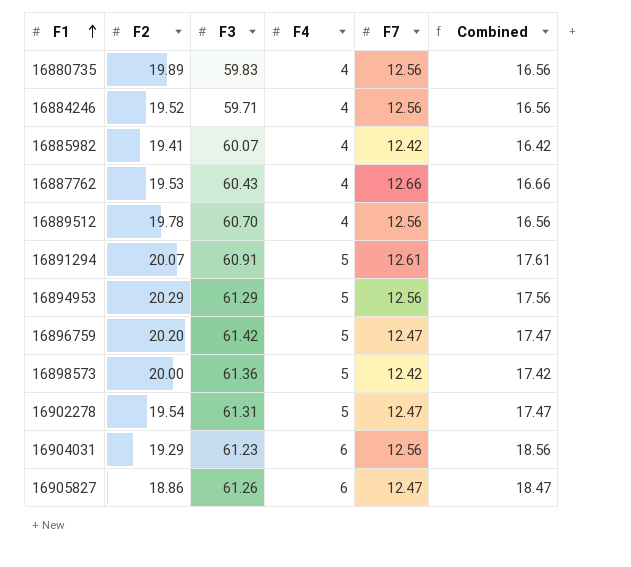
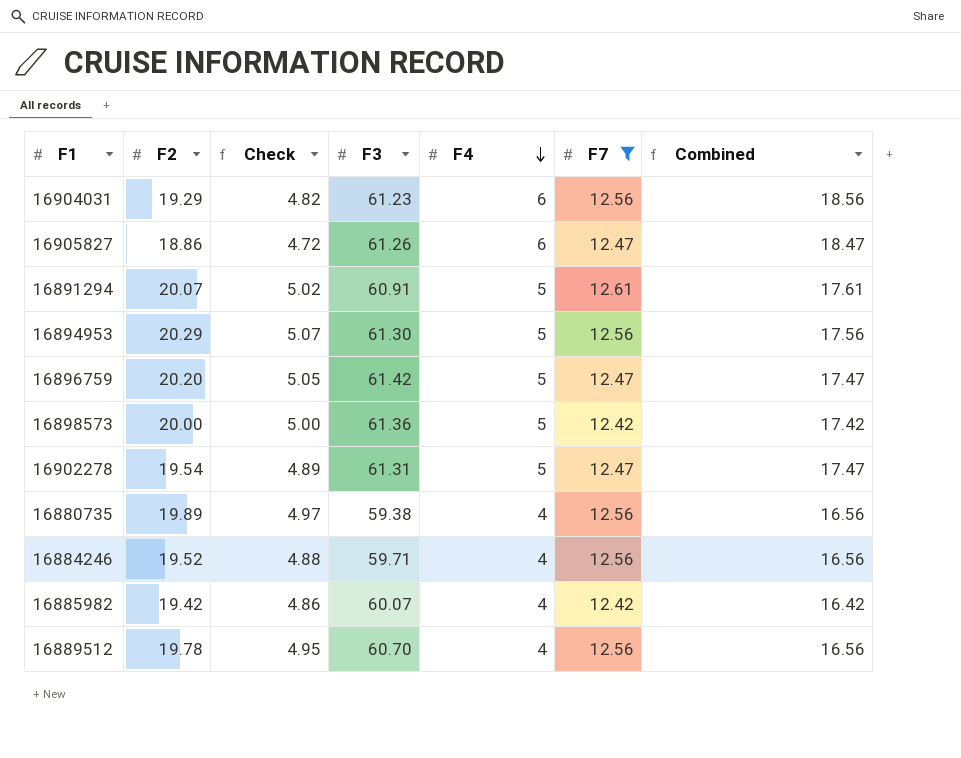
filter: none -> F7 != 12.66
row order: F1 ascending -> F4 descending
column Check | formula: none -> [F2] * 0.25
16894953 | F3: 61.29 -> 61.30
16880735 | F3: 59.83 -> 59.38
16885982 | F2: 19.41 -> 19.42

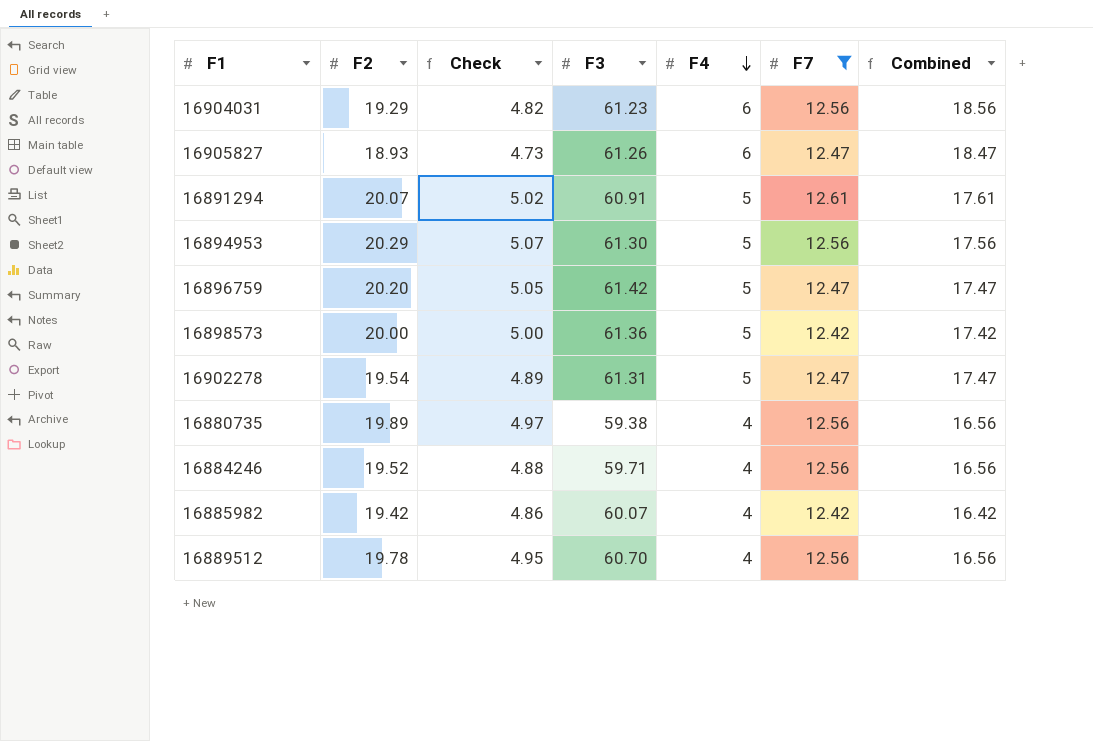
16905827 | F2: 18.86 -> 18.93
16905827 | Check: 4.72 -> 4.73

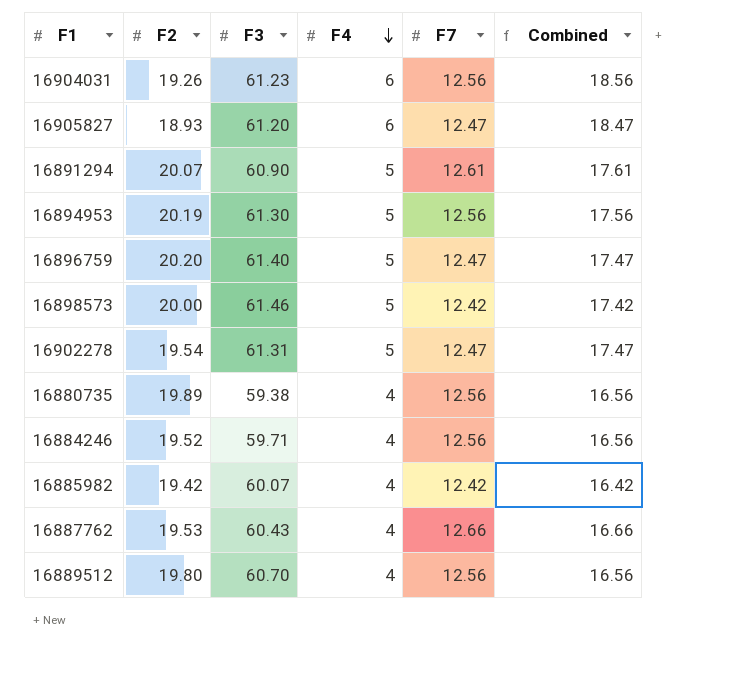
filter: F7 != 12.66 -> none
column Check | formula: [F2] * 0.25 -> none
16904031 | F2: 19.29 -> 19.26
16905827 | F3: 61.26 -> 61.20
16891294 | F3: 60.91 -> 60.90
16894953 | F2: 20.29 -> 20.19
16896759 | F3: 61.42 -> 61.40
16898573 | F3: 61.36 -> 61.46
16889512 | F2: 19.78 -> 19.80

